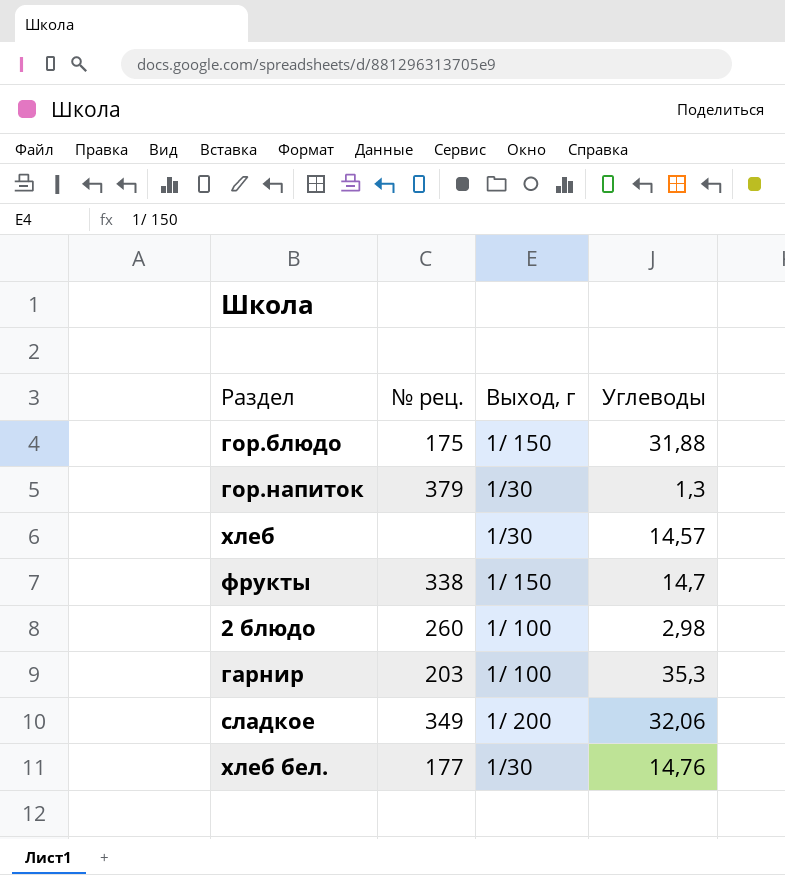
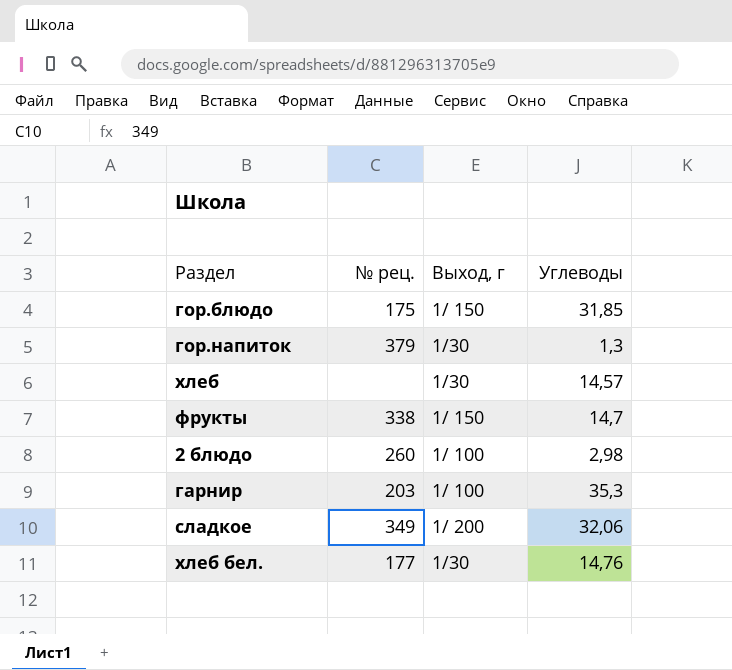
гор.блюдо | Углеводы: 31,88 -> 31,85

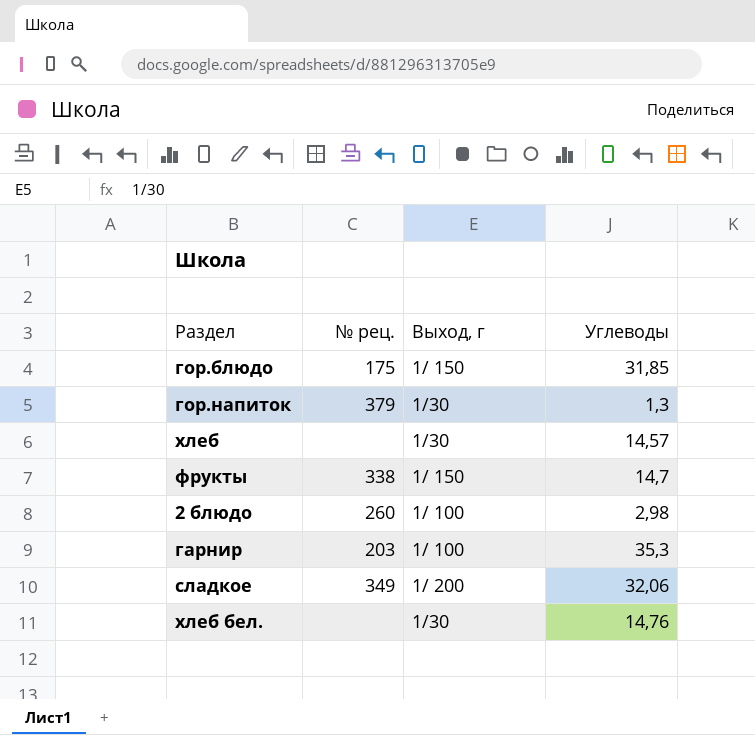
хлеб бел. | № рец.: 177 -> none

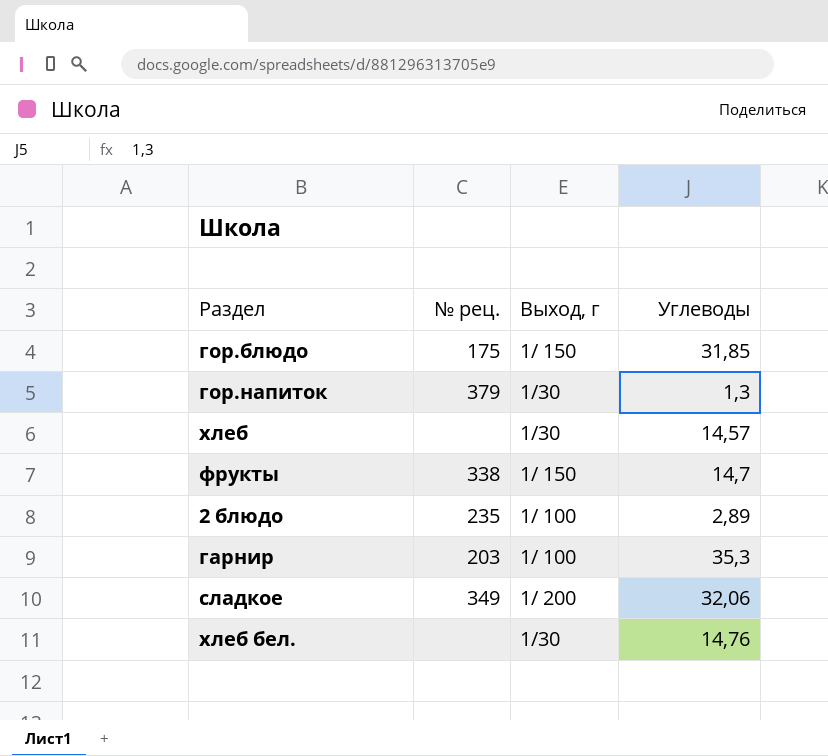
2 блюдо | № рец.: 260 -> 235
2 блюдо | Углеводы: 2,98 -> 2,89

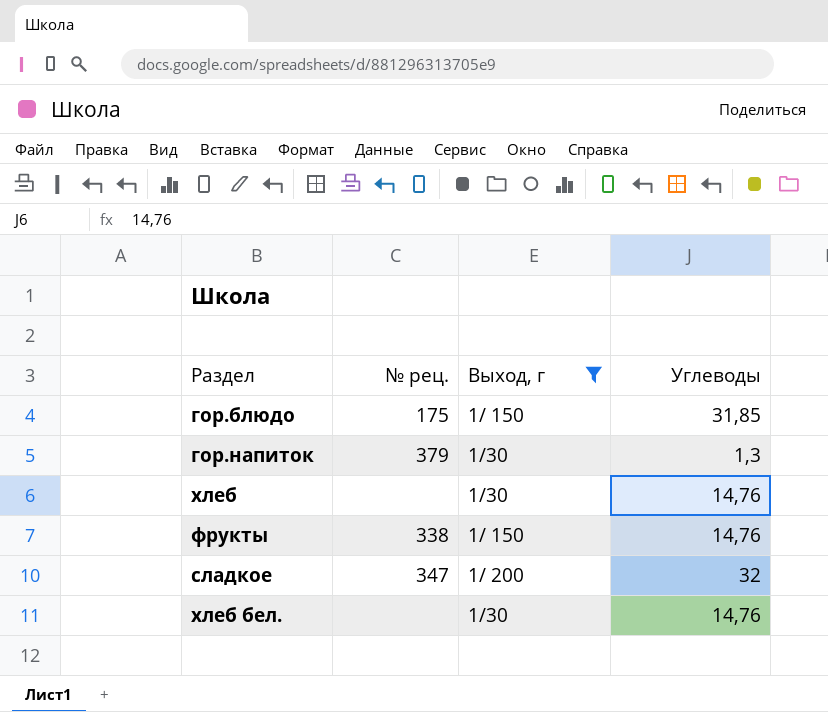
filter: none -> Выход, г != 1/ 100
хлеб | Углеводы: 14,57 -> 14,76
фрукты | Углеводы: 14,7 -> 14,76
сладкое | № рец.: 349 -> 347
сладкое | Углеводы: 32,06 -> 32

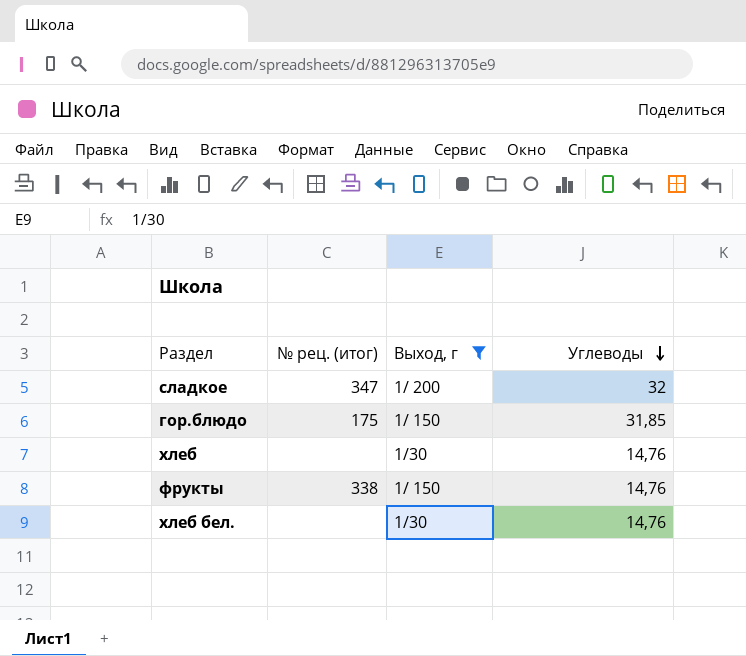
row order: none -> Углеводы descending
column name: № рец. -> № рец. (итог)
row гор.напиток: 379 | 1/30 | 1,3 -> none

